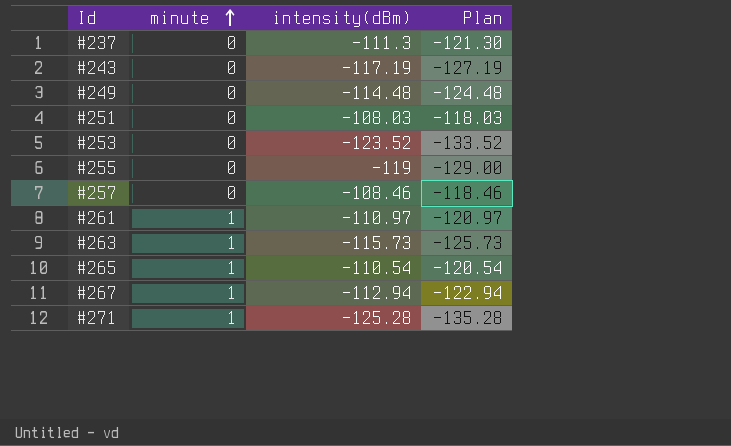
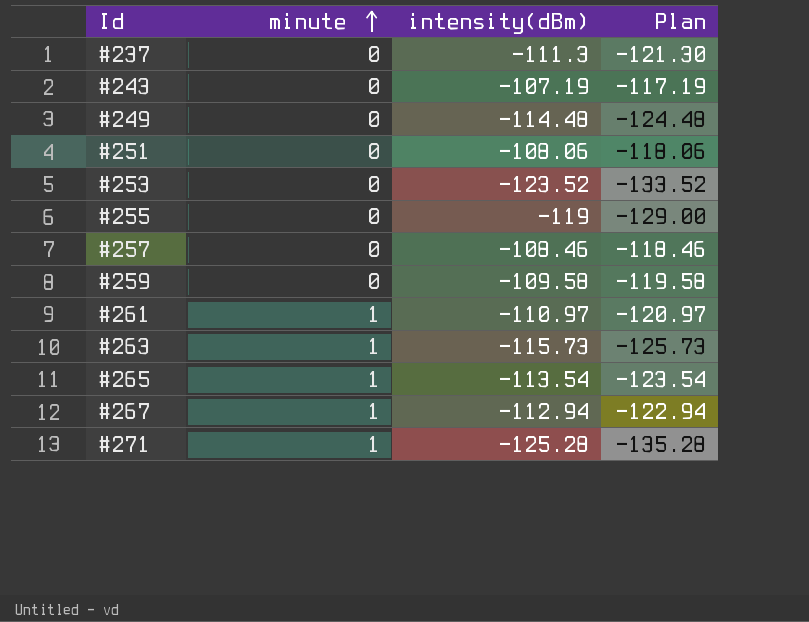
#243 | intensity(dBm): -117.19 -> -107.19
#243 | Plan: -127.19 -> -117.19
#251 | intensity(dBm): -108.03 -> -108.06
#251 | Plan: -118.03 -> -118.06
row #259: none -> 0 | -109.58 | -119.58
#265 | intensity(dBm): -110.54 -> -113.54
#265 | Plan: -120.54 -> -123.54

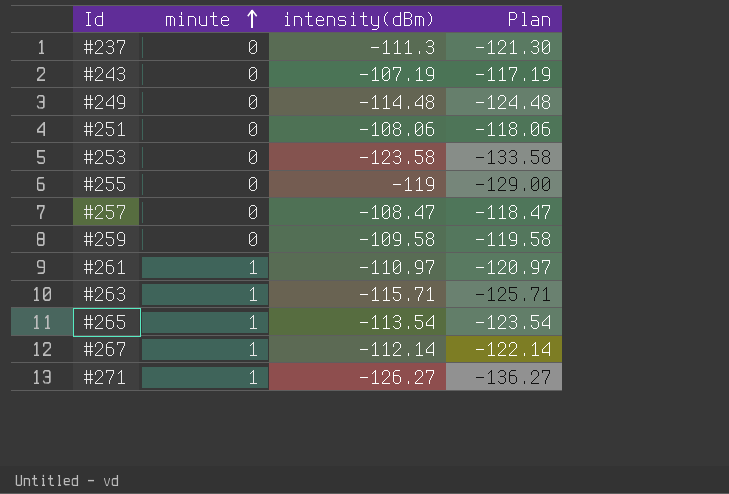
#253 | intensity(dBm): -123.52 -> -123.58
#253 | Plan: -133.52 -> -133.58
#257 | intensity(dBm): -108.46 -> -108.47
#257 | Plan: -118.46 -> -118.47
#263 | intensity(dBm): -115.73 -> -115.71
#263 | Plan: -125.73 -> -125.71
#267 | intensity(dBm): -112.94 -> -112.14
#267 | Plan: -122.94 -> -122.14
#271 | intensity(dBm): -125.28 -> -126.27
#271 | Plan: -135.28 -> -136.27

